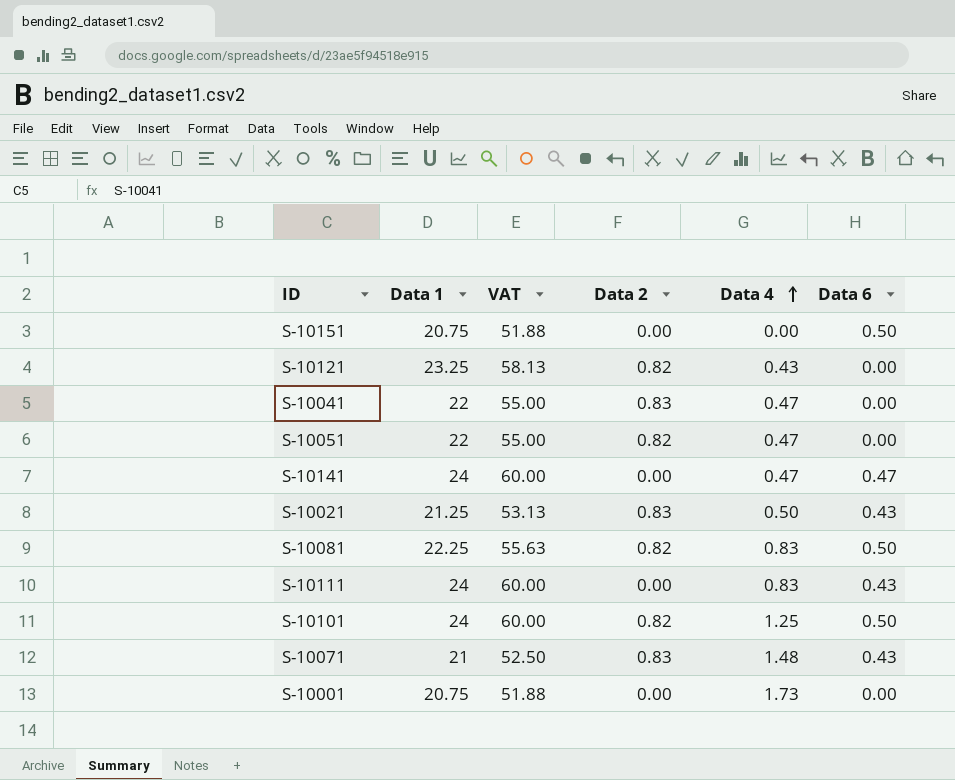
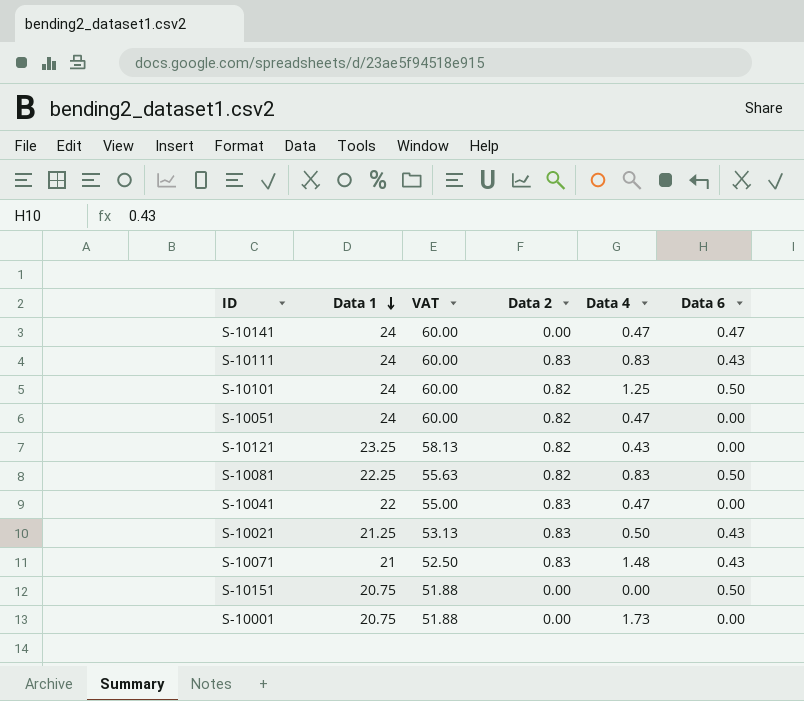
row order: Data 4 ascending -> Data 1 descending
S-10111 | Data 2: 0.00 -> 0.83
S-10051 | Data 1: 22 -> 24
S-10051 | VAT: 55.00 -> 60.00

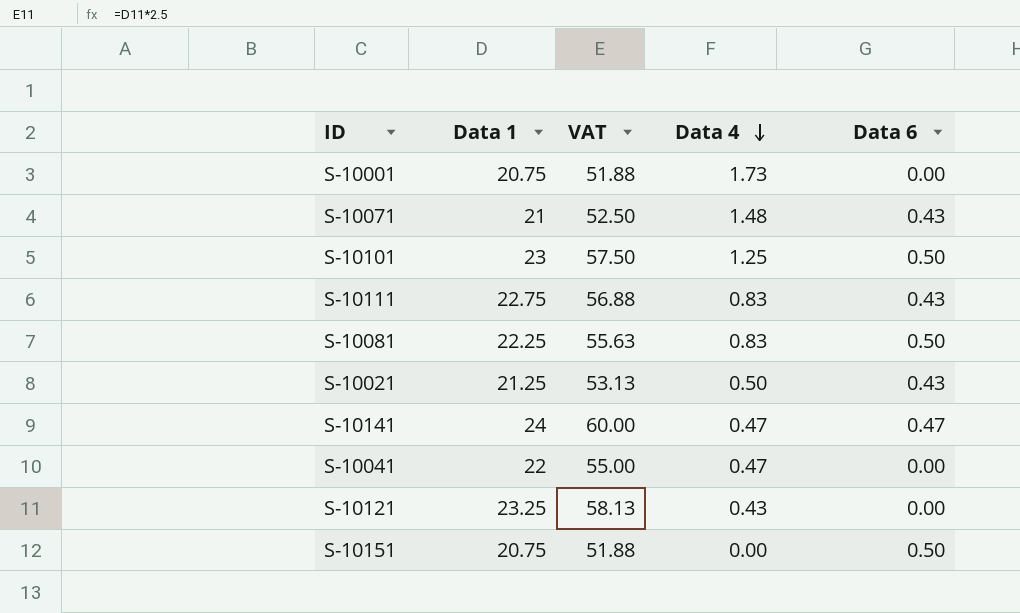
row order: Data 1 descending -> Data 4 descending
column Data 2 | position: 4 -> none
row S-10051: 24 | 60.00 | 0.82 | 0.47 | 0.00 -> none
S-10101 | Data 1: 24 -> 23
S-10101 | VAT: 60.00 -> 57.50
S-10111 | Data 1: 24 -> 22.75
S-10111 | VAT: 60.00 -> 56.88

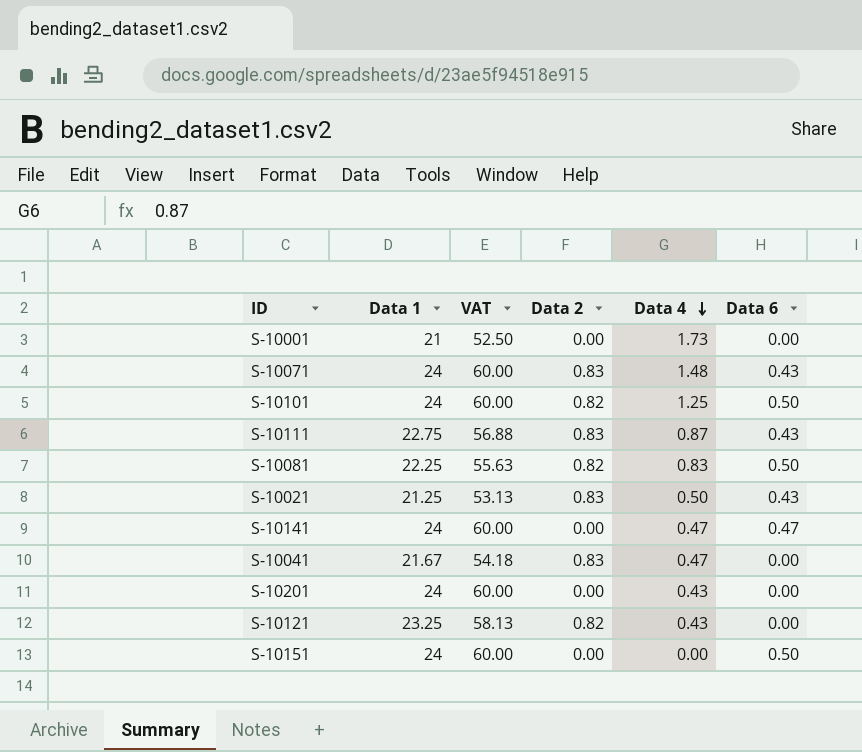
column Data 2 | position: none -> 4
S-10001 | Data 1: 20.75 -> 21
S-10001 | VAT: 51.88 -> 52.50
S-10071 | Data 1: 21 -> 24
S-10071 | VAT: 52.50 -> 60.00
S-10101 | Data 1: 23 -> 24
S-10101 | VAT: 57.50 -> 60.00
S-10111 | Data 4: 0.83 -> 0.87
S-10041 | Data 1: 22 -> 21.67
S-10041 | VAT: 55.00 -> 54.18
row S-10201: none -> 24 | 60.00 | 0.00 | 0.43 | 0.00
S-10151 | Data 1: 20.75 -> 24
S-10151 | VAT: 51.88 -> 60.00

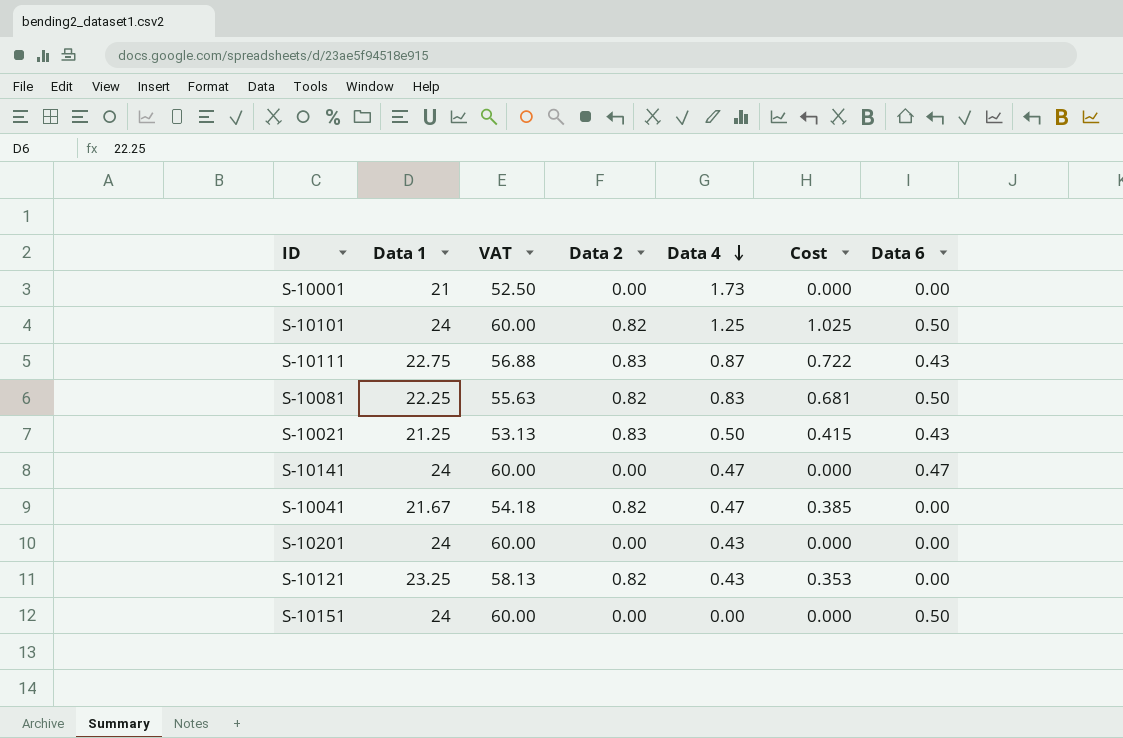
column Cost | formula: none -> [Data 2] * [Data 4]
row S-10071: 24 | 60.00 | 0.83 | 1.48 | 0.43 -> none
S-10041 | Data 2: 0.83 -> 0.82

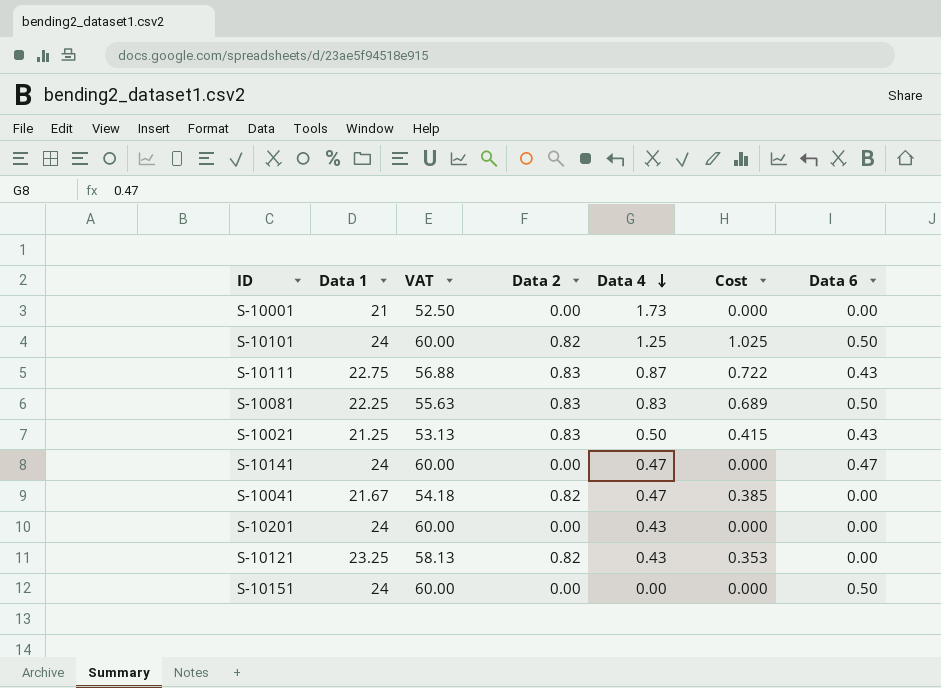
S-10081 | Data 2: 0.82 -> 0.83
S-10081 | Cost: 0.681 -> 0.689

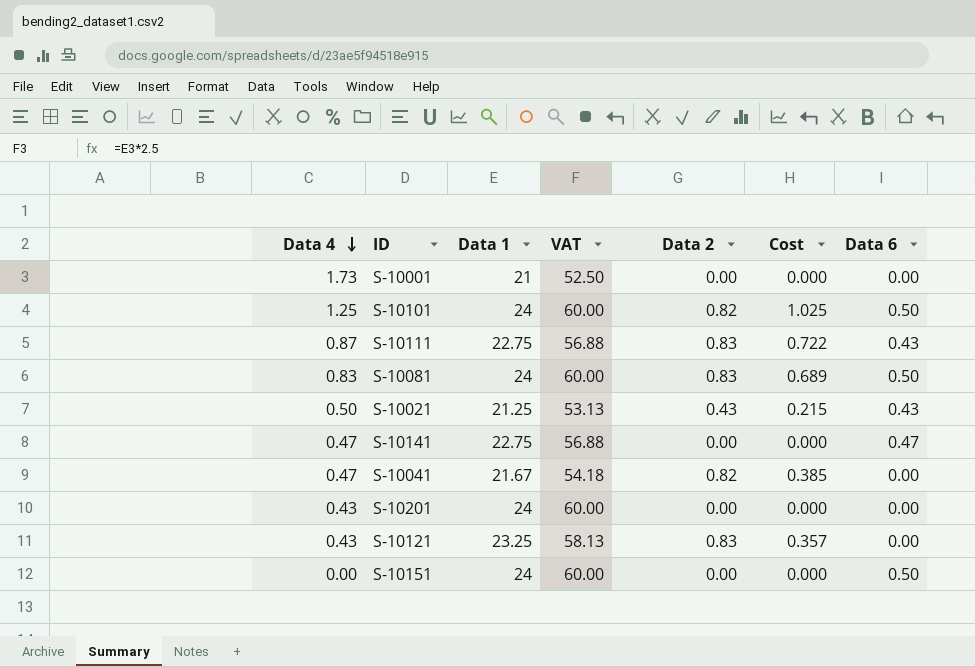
column Data 4 | position: 5 -> 1
S-10081 | Data 1: 22.25 -> 24
S-10081 | VAT: 55.63 -> 60.00
S-10021 | Data 2: 0.83 -> 0.43
S-10021 | Cost: 0.415 -> 0.215
S-10141 | Data 1: 24 -> 22.75
S-10141 | VAT: 60.00 -> 56.88
S-10121 | Data 2: 0.82 -> 0.83
S-10121 | Cost: 0.353 -> 0.357

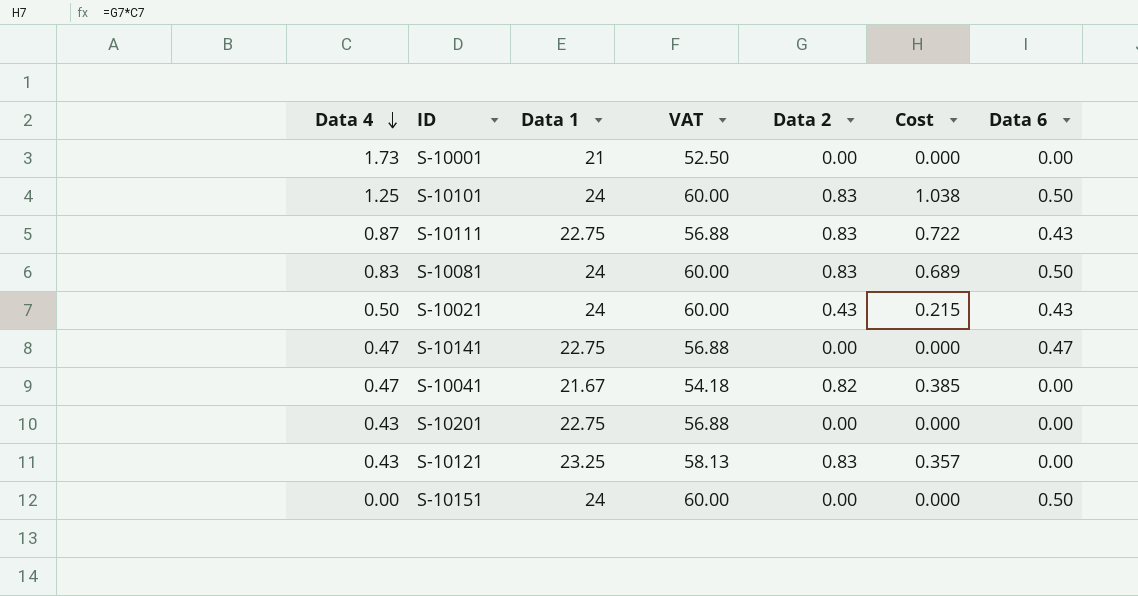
S-10101 | Data 2: 0.82 -> 0.83
S-10101 | Cost: 1.025 -> 1.038
S-10021 | Data 1: 21.25 -> 24
S-10021 | VAT: 53.13 -> 60.00
S-10201 | Data 1: 24 -> 22.75
S-10201 | VAT: 60.00 -> 56.88

